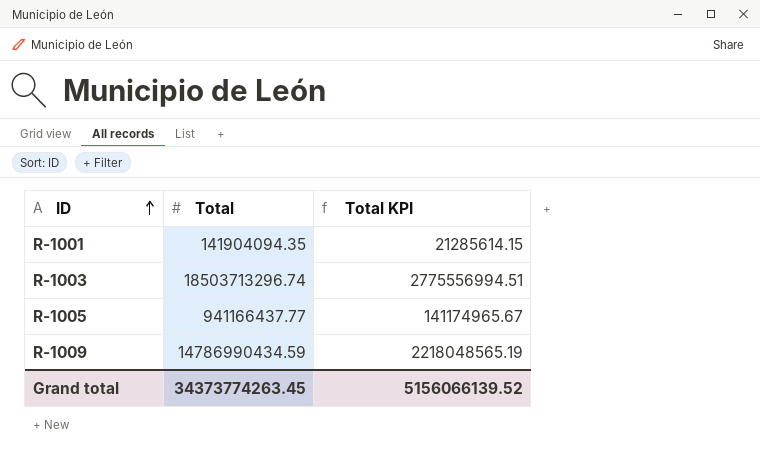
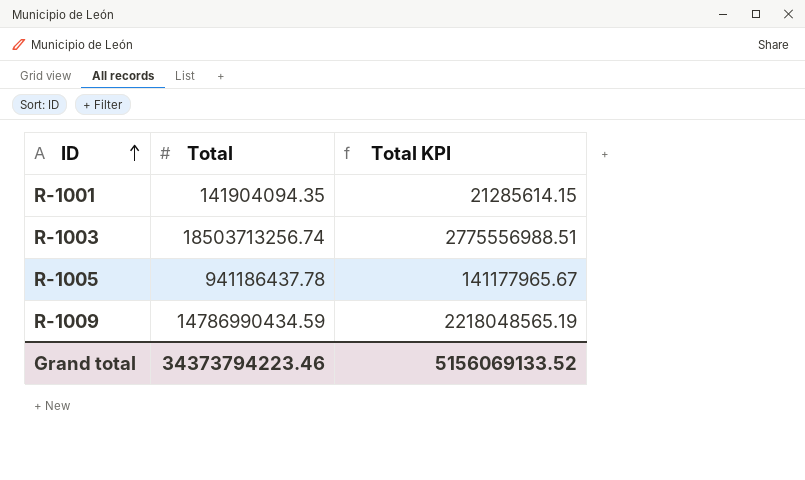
R-1003 | Total: 18503713296.74 -> 18503713256.74
R-1003 | Total KPI: 2775556994.51 -> 2775556988.51
R-1005 | Total: 941166437.77 -> 941186437.78
R-1005 | Total KPI: 141174965.67 -> 141177965.67
Grand total | Total: 34373774263.45 -> 34373794223.46
Grand total | Total KPI: 5156066139.52 -> 5156069133.52

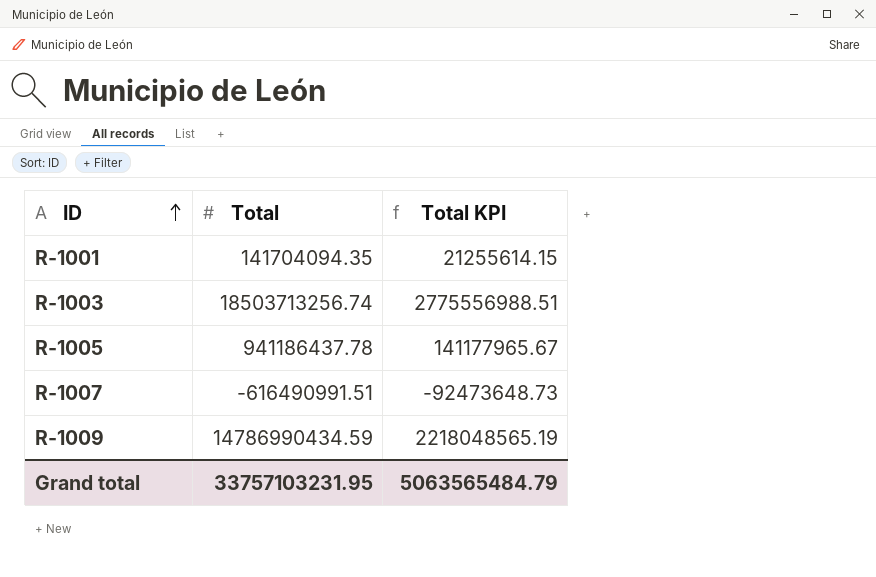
R-1001 | Total: 141904094.35 -> 141704094.35
R-1001 | Total KPI: 21285614.15 -> 21255614.15
row R-1007: none -> -616490991.51 | -92473648.73
Grand total | Total: 34373794223.46 -> 33757103231.95
Grand total | Total KPI: 5156069133.52 -> 5063565484.79

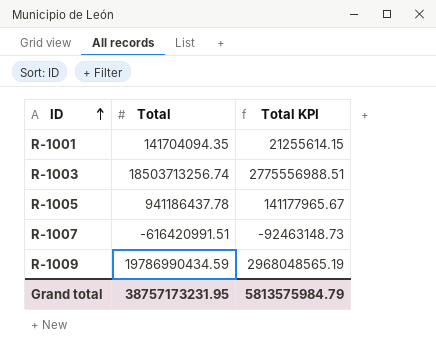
R-1007 | Total: -616490991.51 -> -616420991.51
R-1007 | Total KPI: -92473648.73 -> -92463148.73
R-1009 | Total: 14786990434.59 -> 19786990434.59
R-1009 | Total KPI: 2218048565.19 -> 2968048565.19
Grand total | Total: 33757103231.95 -> 38757173231.95
Grand total | Total KPI: 5063565484.79 -> 5813575984.79

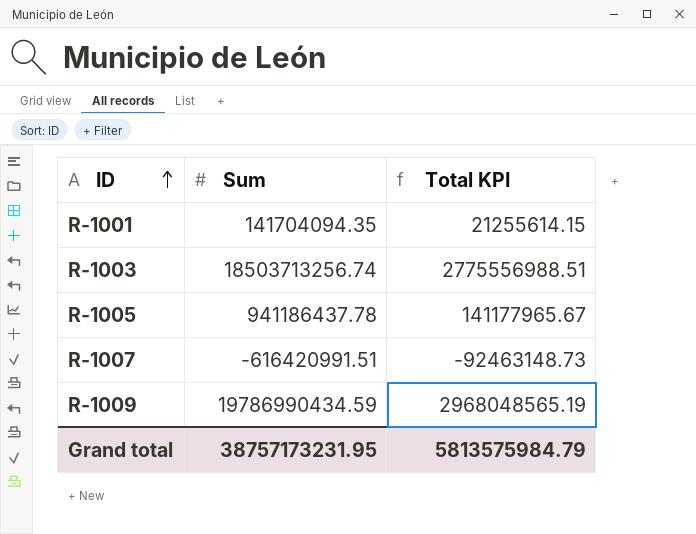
column name: Total -> Sum

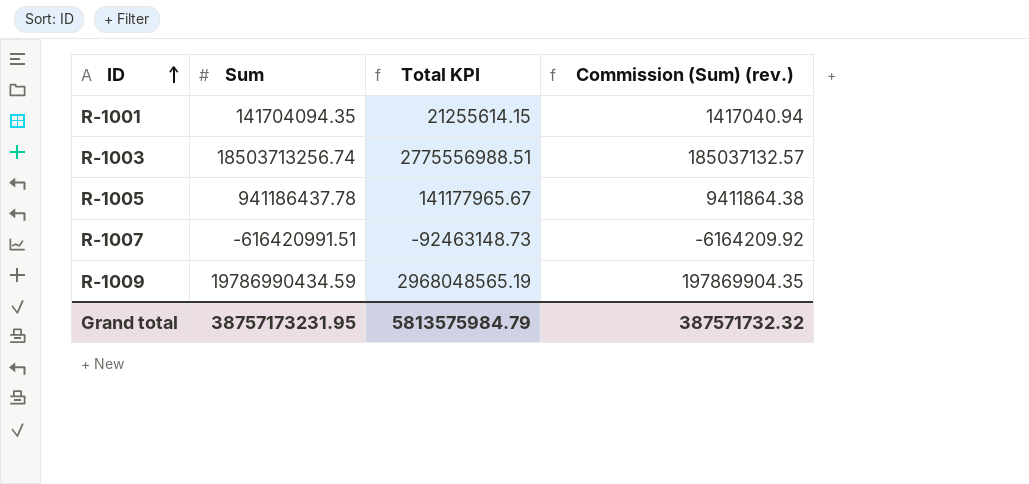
column Commission (Sum) (rev.) | formula: none -> [Sum] * 0.01

